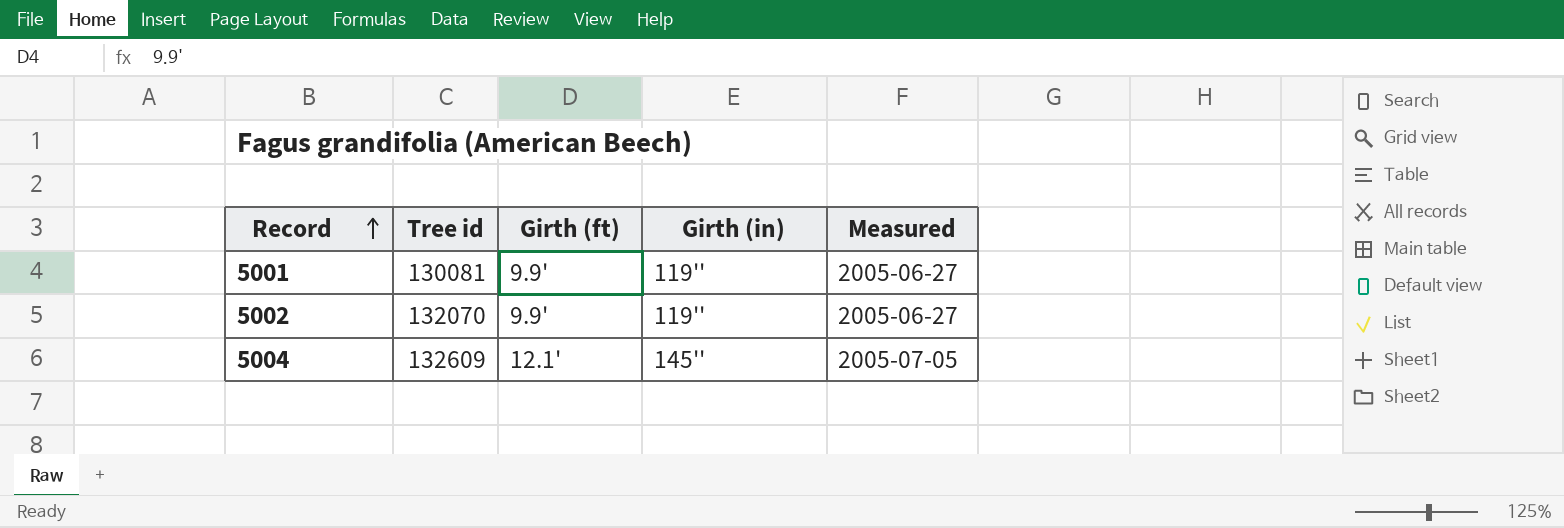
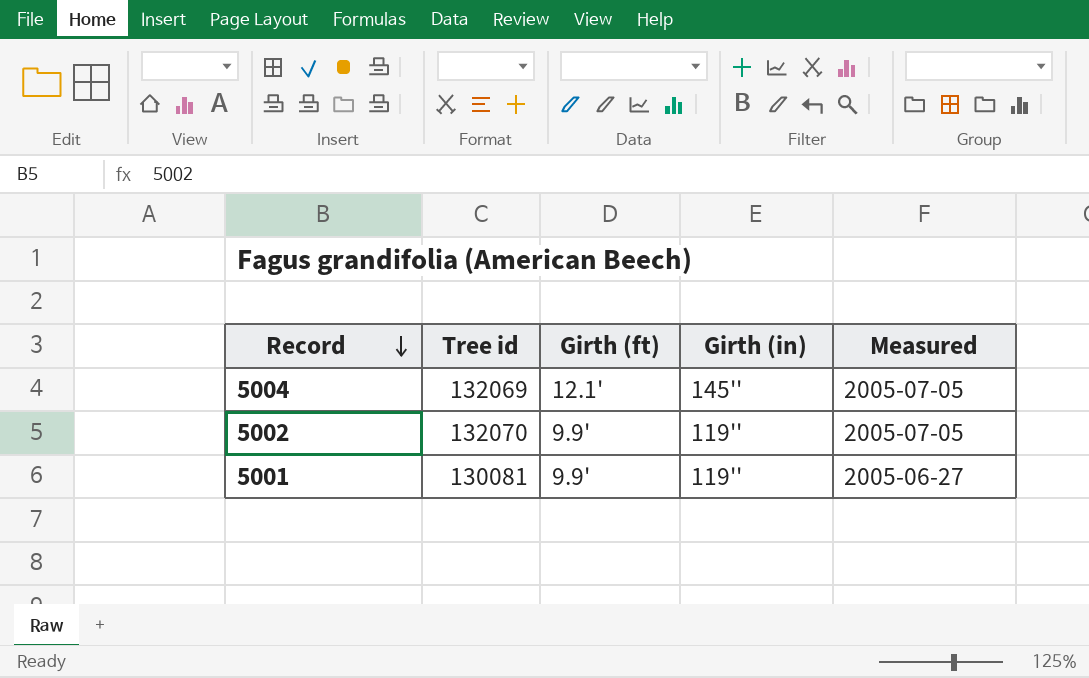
row order: Record ascending -> Record descending
5004 | Tree id: 132609 -> 132069
5002 | Measured: 2005-06-27 -> 2005-07-05

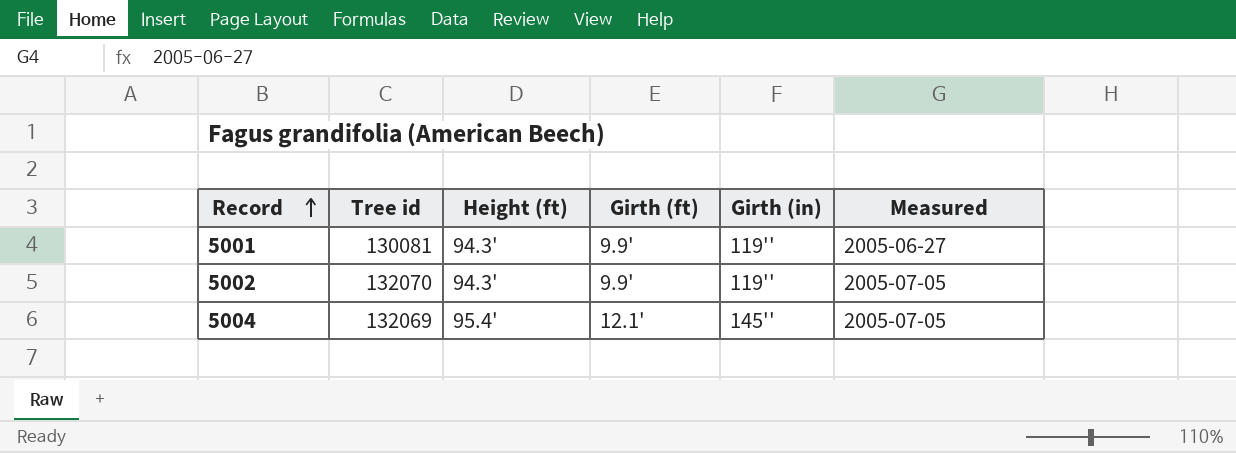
row order: Record descending -> Record ascending
column Height (ft) | position: none -> 3

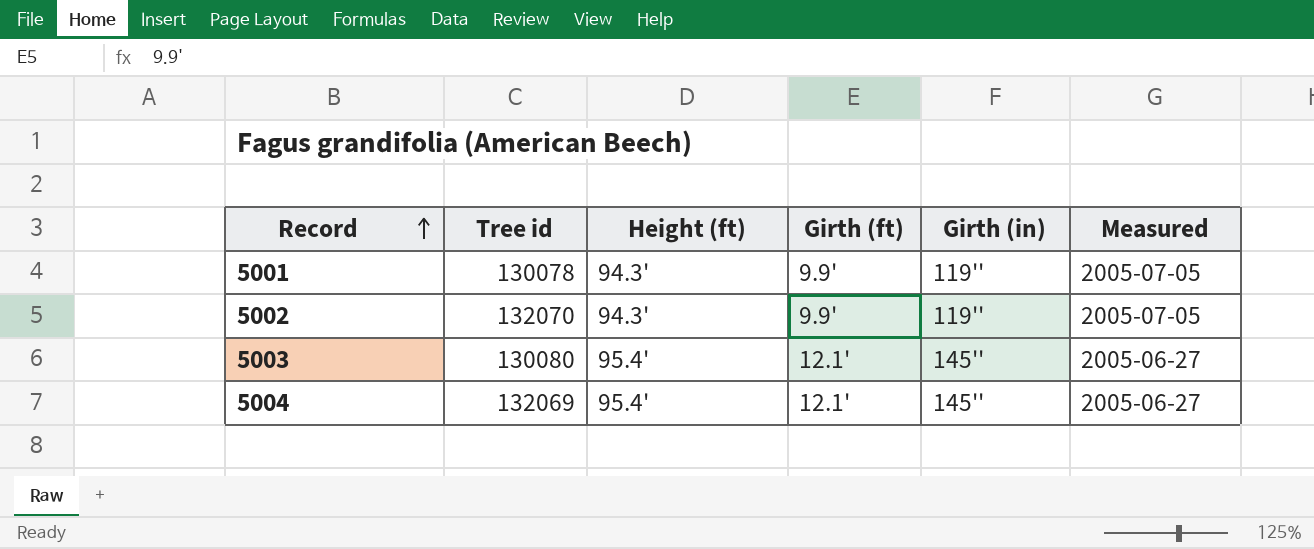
5001 | Tree id: 130081 -> 130078
5001 | Measured: 2005-06-27 -> 2005-07-05
row 5003: none -> 130080 | 95.4' | 12.1' | 145'' | 2005-06-27
5004 | Measured: 2005-07-05 -> 2005-06-27

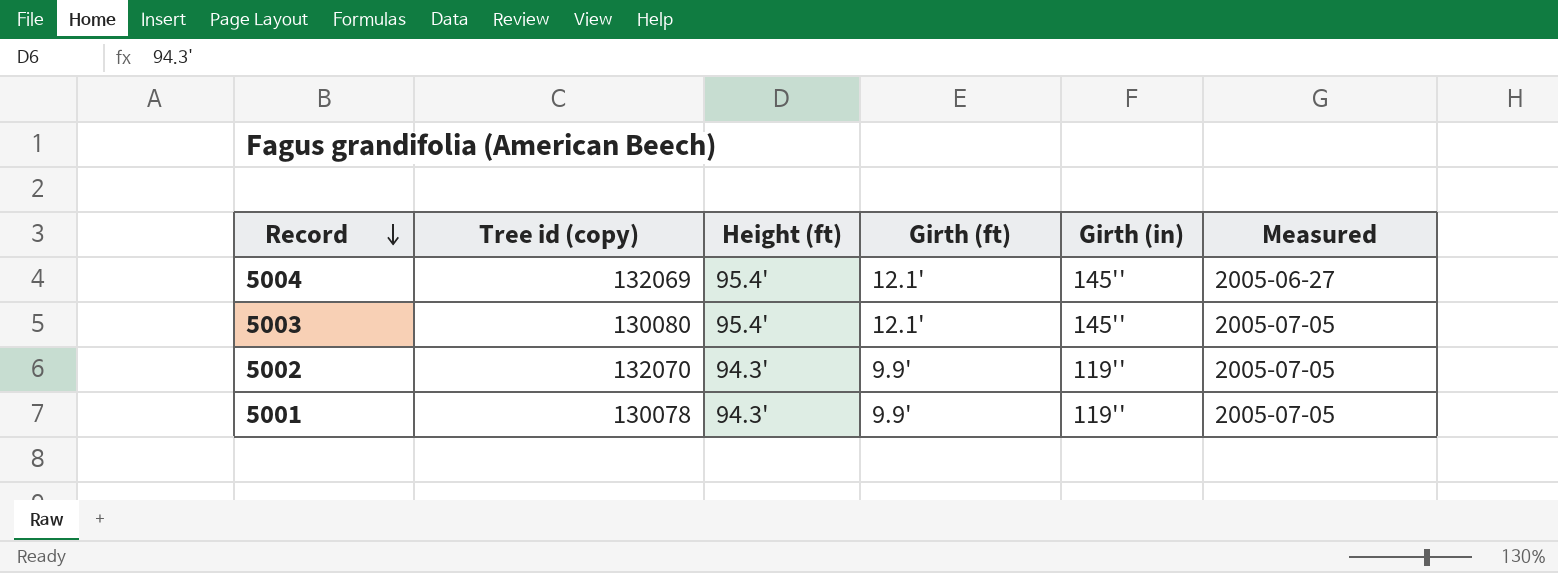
row order: Record ascending -> Record descending
column name: Tree id -> Tree id (copy)
5003 | Measured: 2005-06-27 -> 2005-07-05

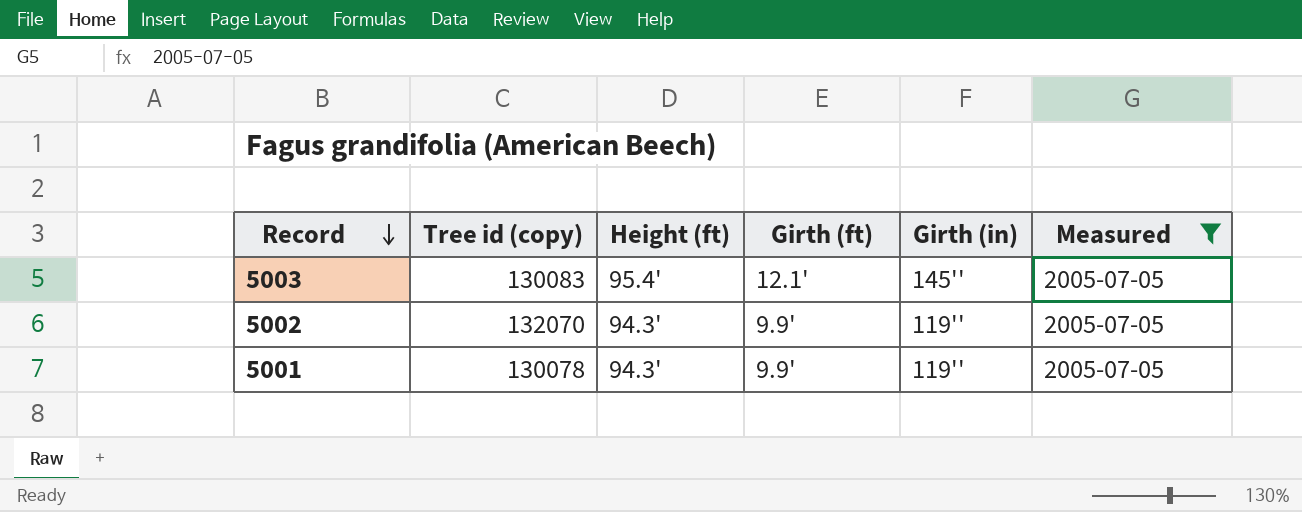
filter: none -> Measured = 2005-07-05
5003 | Tree id (copy): 130080 -> 130083

